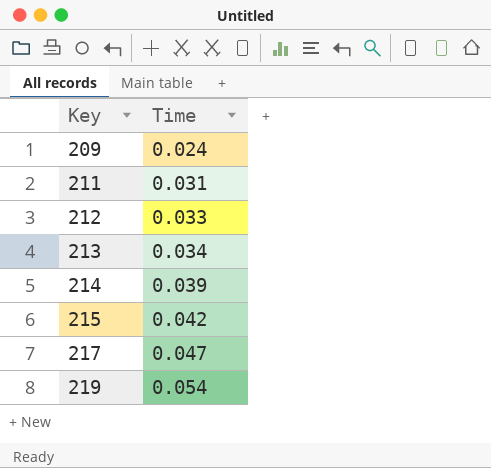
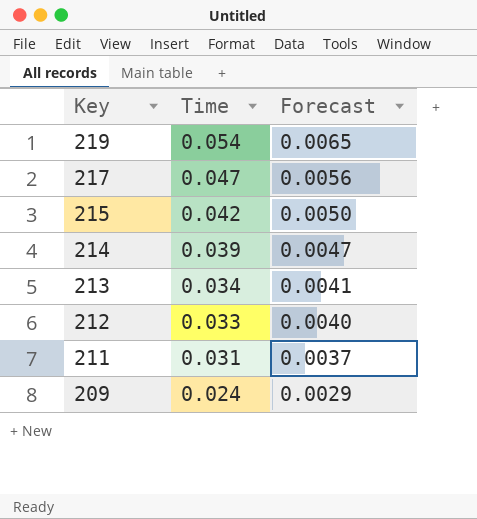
row order: Key ascending -> Key descending
column Forecast | formula: none -> [Time] * 0.12

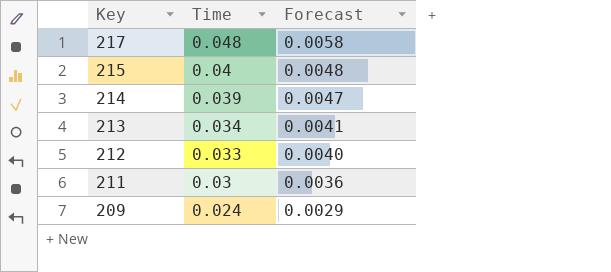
row 219: 0.054 | 0.0065 -> none
217 | Time: 0.047 -> 0.048
217 | Forecast: 0.0056 -> 0.0058
215 | Time: 0.042 -> 0.04
215 | Forecast: 0.0050 -> 0.0048
211 | Time: 0.031 -> 0.03
211 | Forecast: 0.0037 -> 0.0036

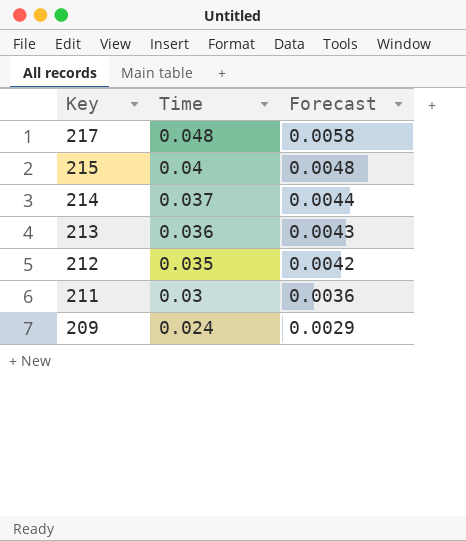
214 | Time: 0.039 -> 0.037
214 | Forecast: 0.0047 -> 0.0044
213 | Time: 0.034 -> 0.036
213 | Forecast: 0.0041 -> 0.0043
212 | Time: 0.033 -> 0.035
212 | Forecast: 0.0040 -> 0.0042

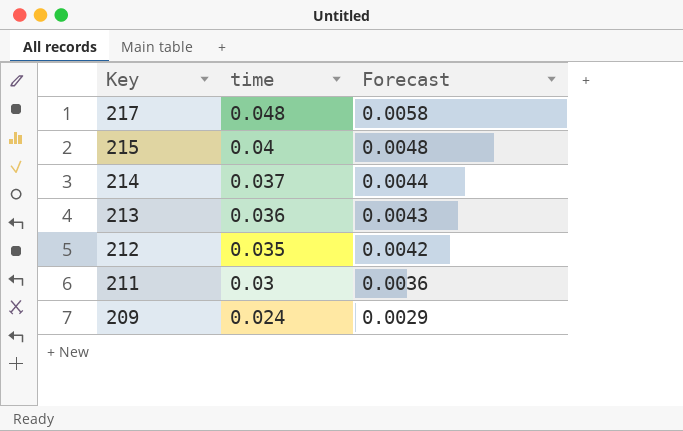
column name: Time -> time

